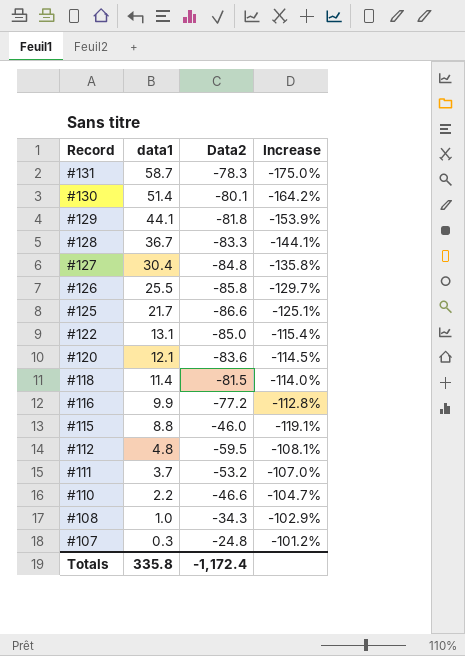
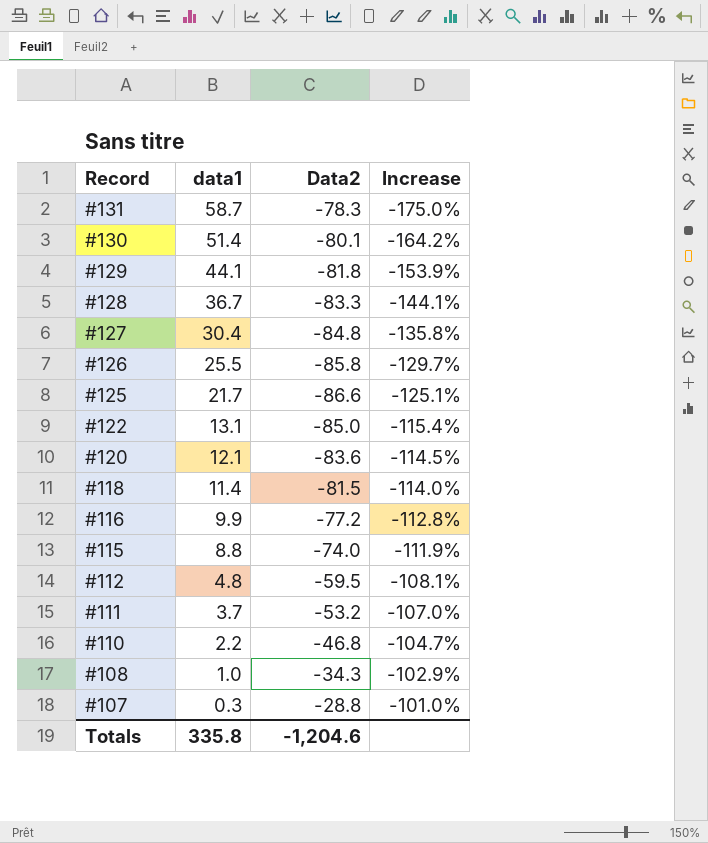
#115 | Data2: -46.0 -> -74.0
#115 | Increase: -119.1% -> -111.9%
#110 | Data2: -46.6 -> -46.8
#107 | Data2: -24.8 -> -28.8
#107 | Increase: -101.2% -> -101.0%
Totals | Data2: -1,172.4 -> -1,204.6

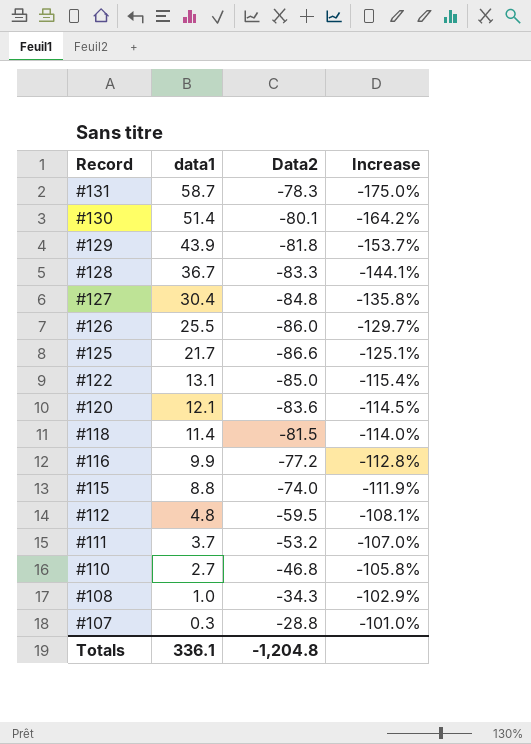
#129 | data1: 44.1 -> 43.9
#129 | Increase: -153.9% -> -153.7%
#126 | Data2: -85.8 -> -86.0
#110 | data1: 2.2 -> 2.7
#110 | Increase: -104.7% -> -105.8%
Totals | data1: 335.8 -> 336.1
Totals | Data2: -1,204.6 -> -1,204.8

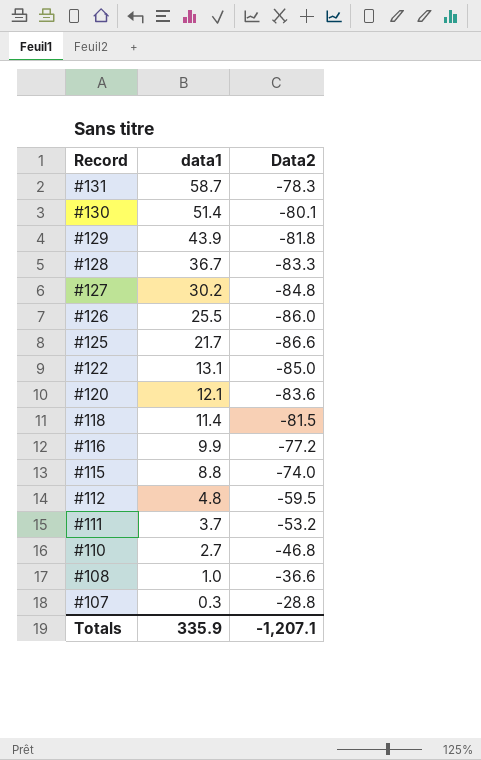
column Increase | formula: ([data1] - [Data2]) / [Data2] -> none
#127 | data1: 30.4 -> 30.2
#108 | Data2: -34.3 -> -36.6
Totals | data1: 336.1 -> 335.9
Totals | Data2: -1,204.8 -> -1,207.1

